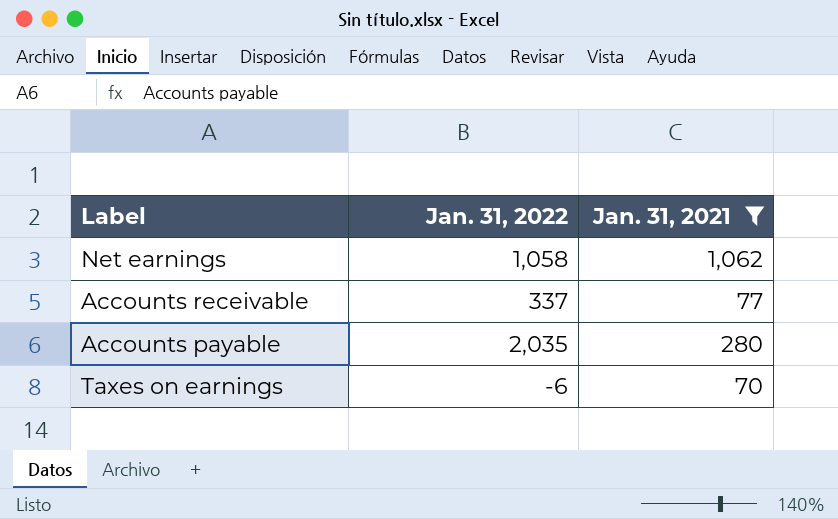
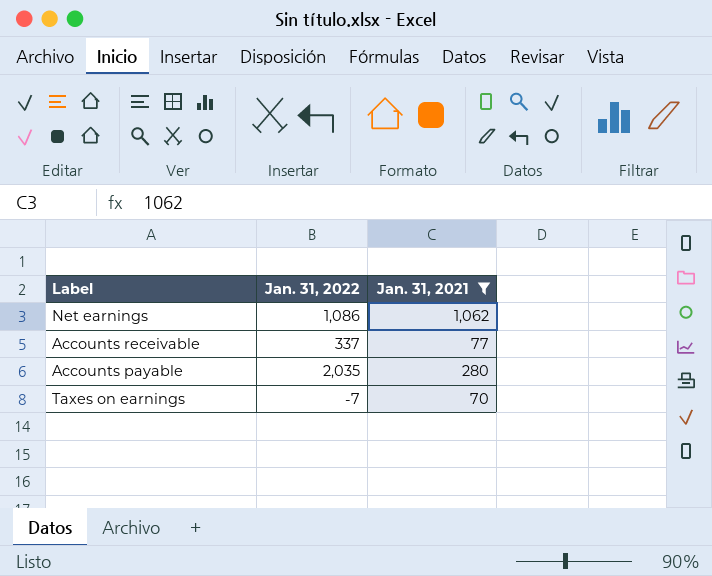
Net earnings | Jan. 31, 2022: 1,058 -> 1,086
Taxes on earnings | Jan. 31, 2022: -6 -> -7

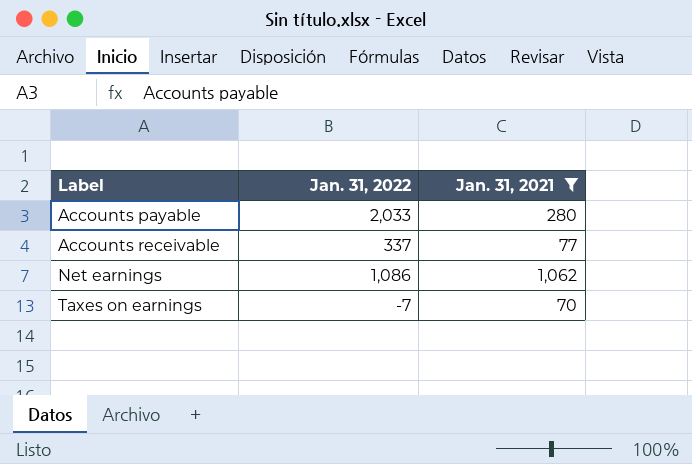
row order: none -> Label ascending
Accounts payable | Jan. 31, 2022: 2,035 -> 2,033

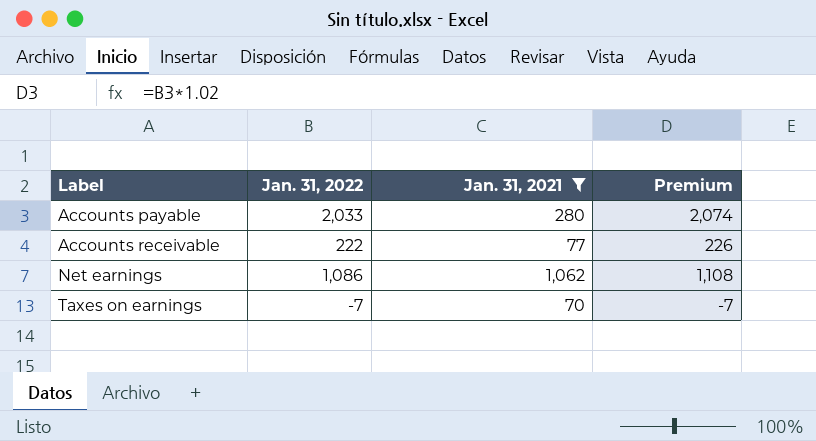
column Premium | formula: none -> [Jan. 31, 2022] * 1.02
Accounts receivable | Jan. 31, 2022: 337 -> 222

